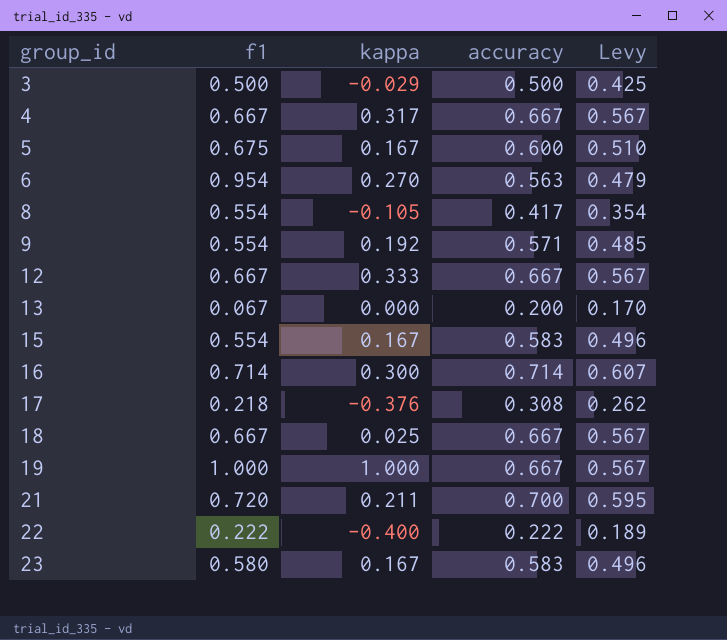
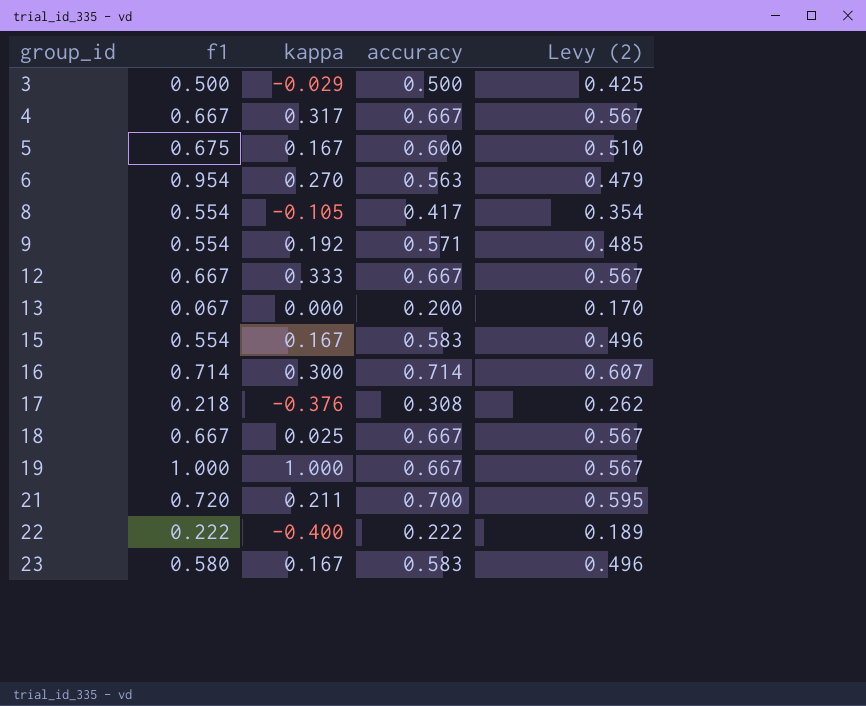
column name: Levy -> Levy (2)

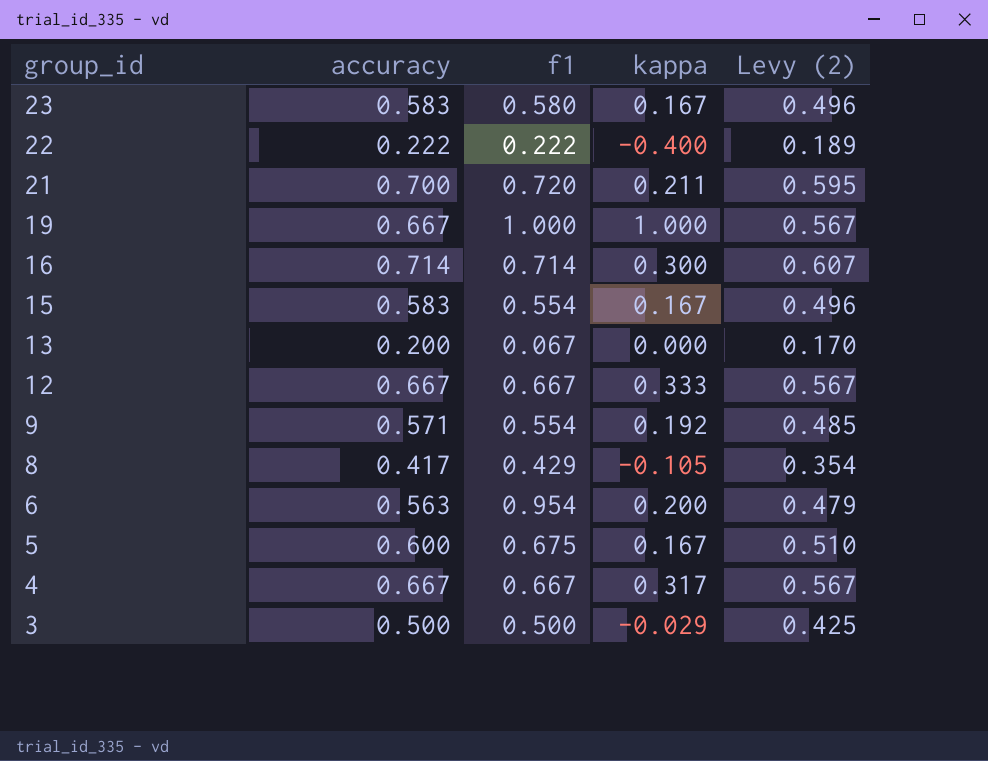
row order: group_id ascending -> group_id descending
column accuracy | position: 4 -> 2
row 17: 0.218 | -0.376 | 0.308 | 0.262 -> none
row 18: 0.667 | 0.025 | 0.667 | 0.567 -> none
8 | f1: 0.554 -> 0.429
6 | kappa: 0.270 -> 0.200

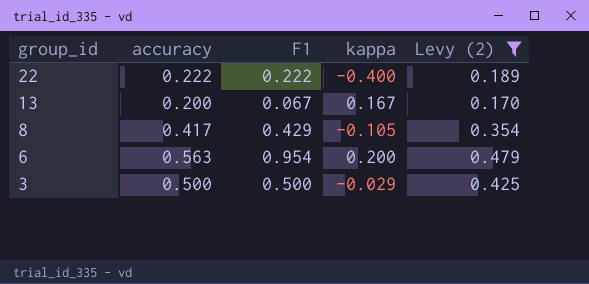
filter: none -> Levy (2) <= 0.479
column name: f1 -> F1
13 | kappa: 0.000 -> 0.167

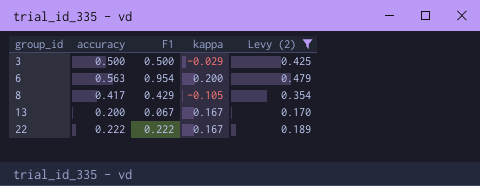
row order: group_id descending -> group_id ascending
22 | kappa: -0.400 -> 0.167

